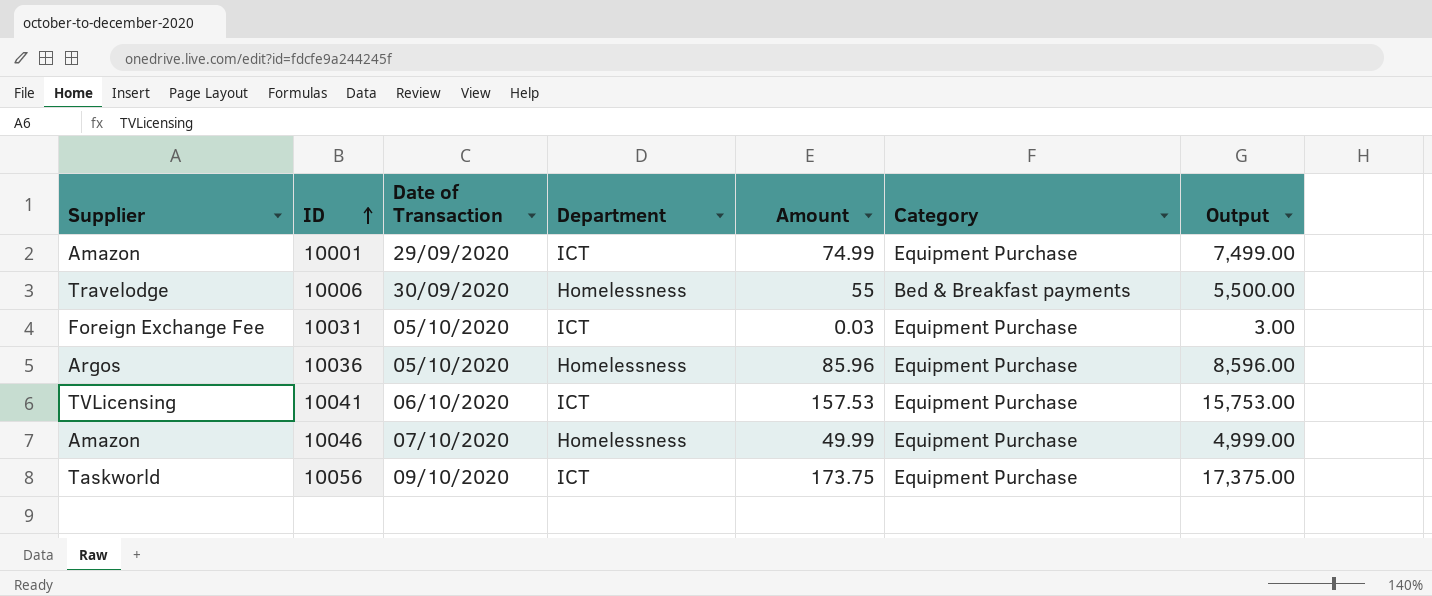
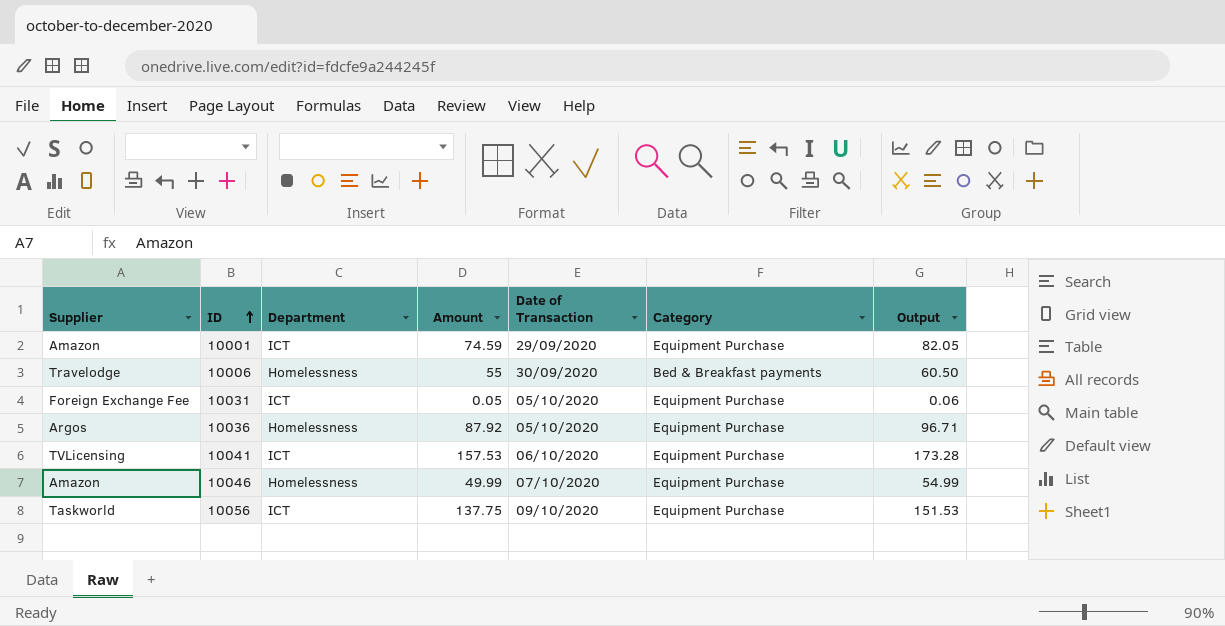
column Date of Transaction | position: 3 -> 5
column Output | formula: [Amount] * 100 -> [Amount] * 1.1
10001 | Amount: 74.99 -> 74.59
10031 | Amount: 0.03 -> 0.05
10036 | Amount: 85.96 -> 87.92
10056 | Amount: 173.75 -> 137.75

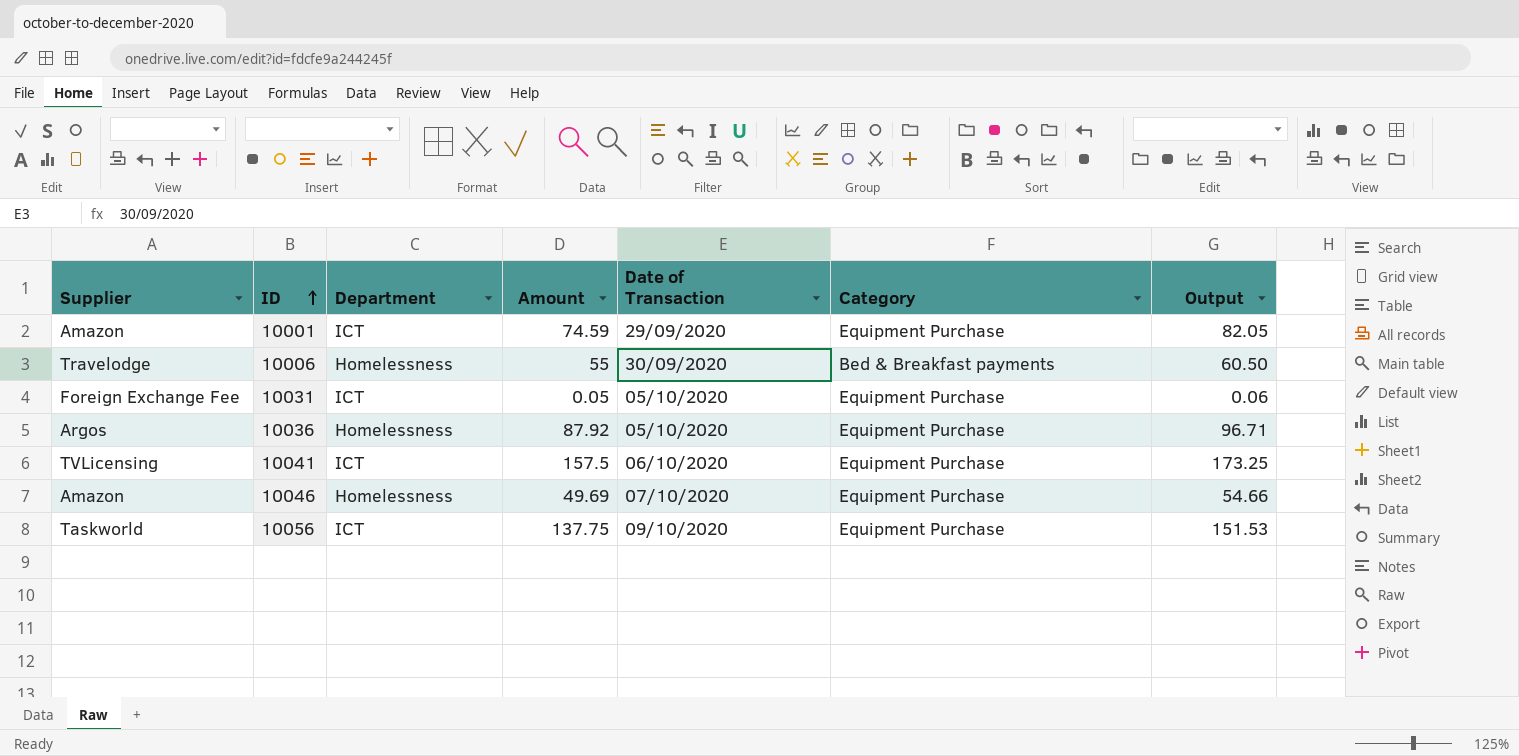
10041 | Amount: 157.53 -> 157.5
10041 | Output: 173.28 -> 173.25
10046 | Amount: 49.99 -> 49.69
10046 | Output: 54.99 -> 54.66

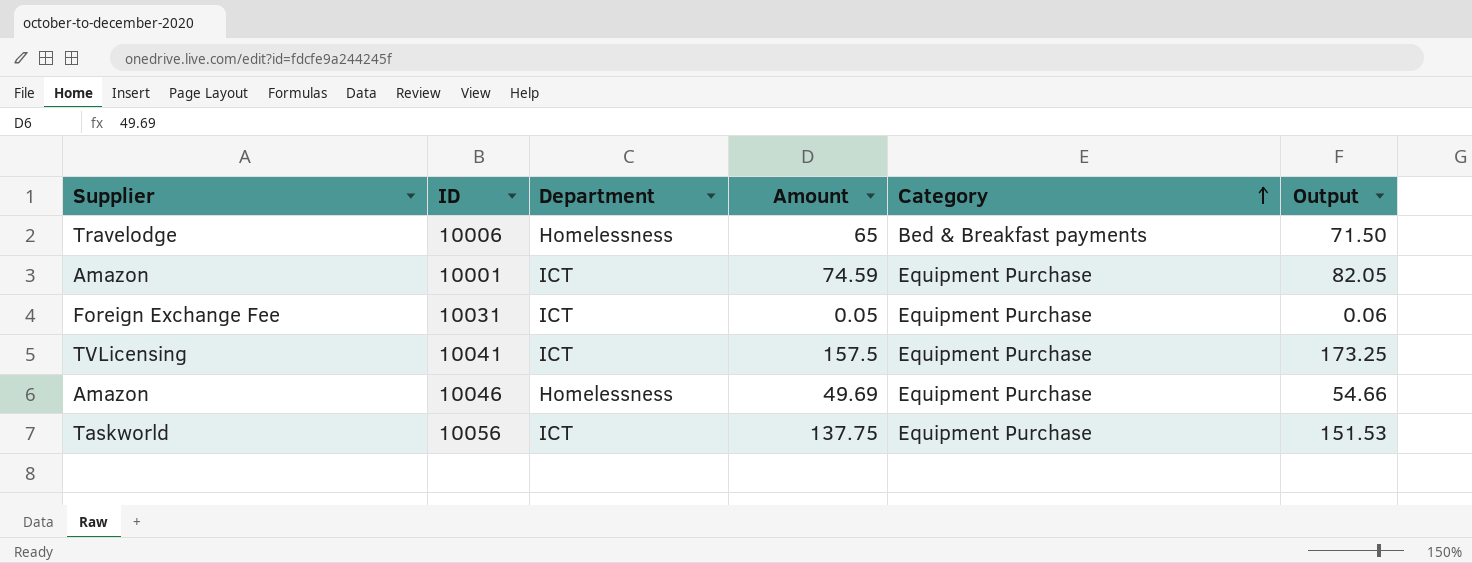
row order: ID ascending -> Category ascending
column Date of Transaction | position: 5 -> none
row 10036: Argos | Homelessness | 87.92 | 05/10/2020 | Equipment Purchase | 96.71 -> none
10006 | Amount: 55 -> 65
10006 | Output: 60.50 -> 71.50

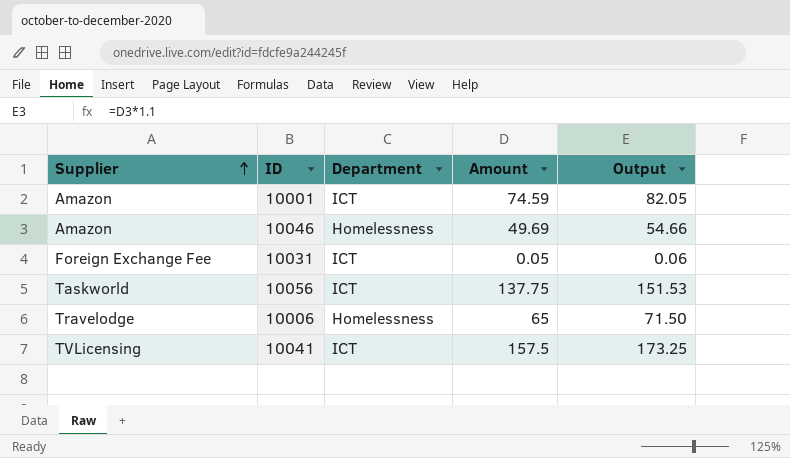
row order: Category ascending -> Supplier ascending
column Category | position: 5 -> none

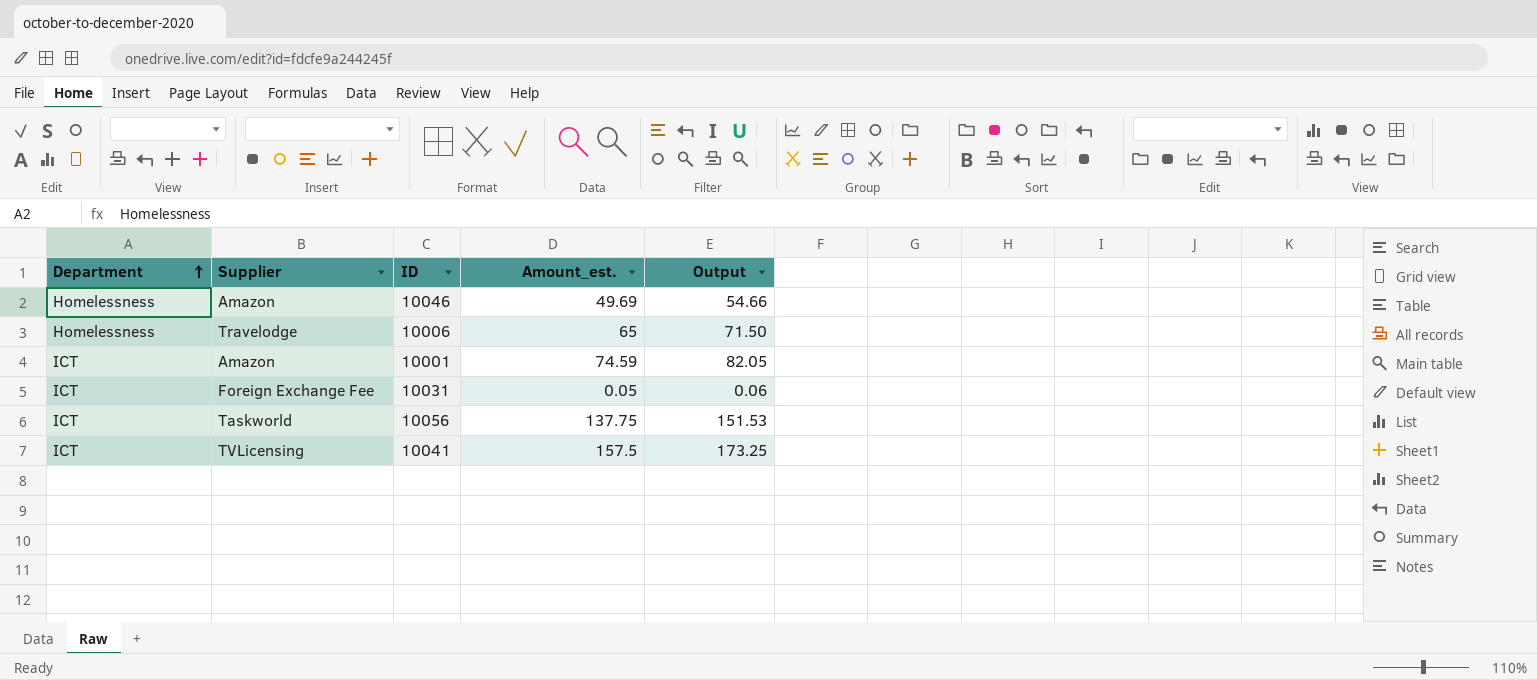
row order: Supplier ascending -> Department ascending
column Department | position: 3 -> 1
column name: Amount -> Amount_est.

